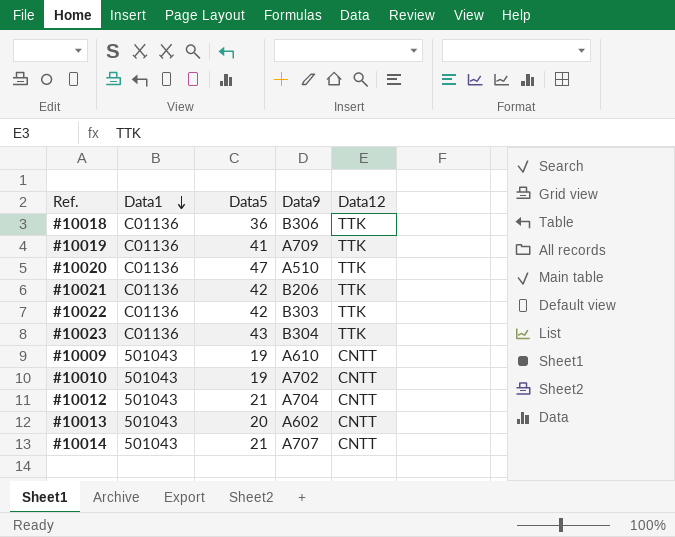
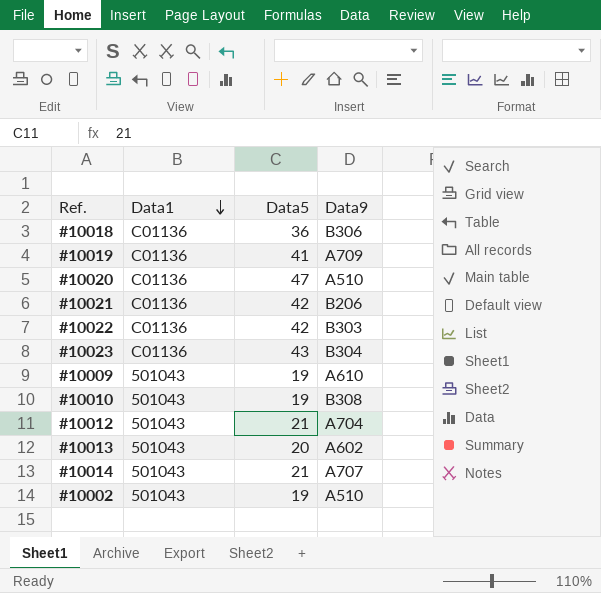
column Data12 | position: 5 -> none
#10010 | Data9: A702 -> B308
row #10002: none -> 501043 | 19 | A510

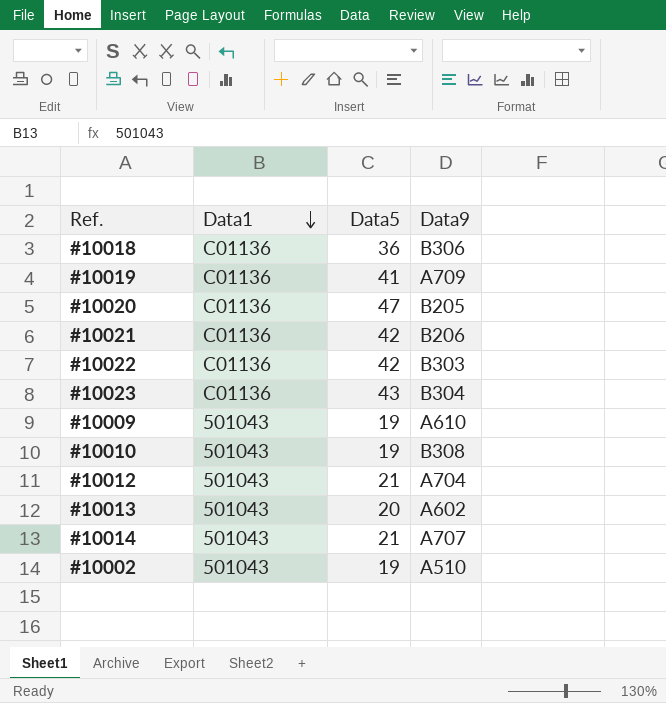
#10020 | Data9: A510 -> B205

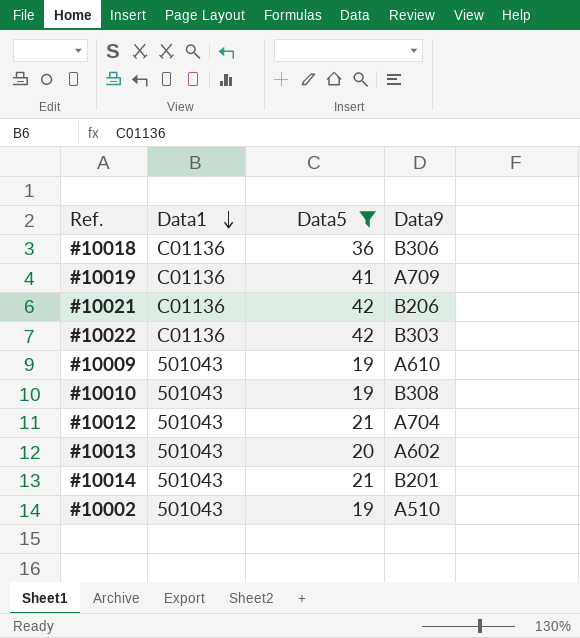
filter: none -> Data5 <= 42
#10014 | Data9: A707 -> B201

